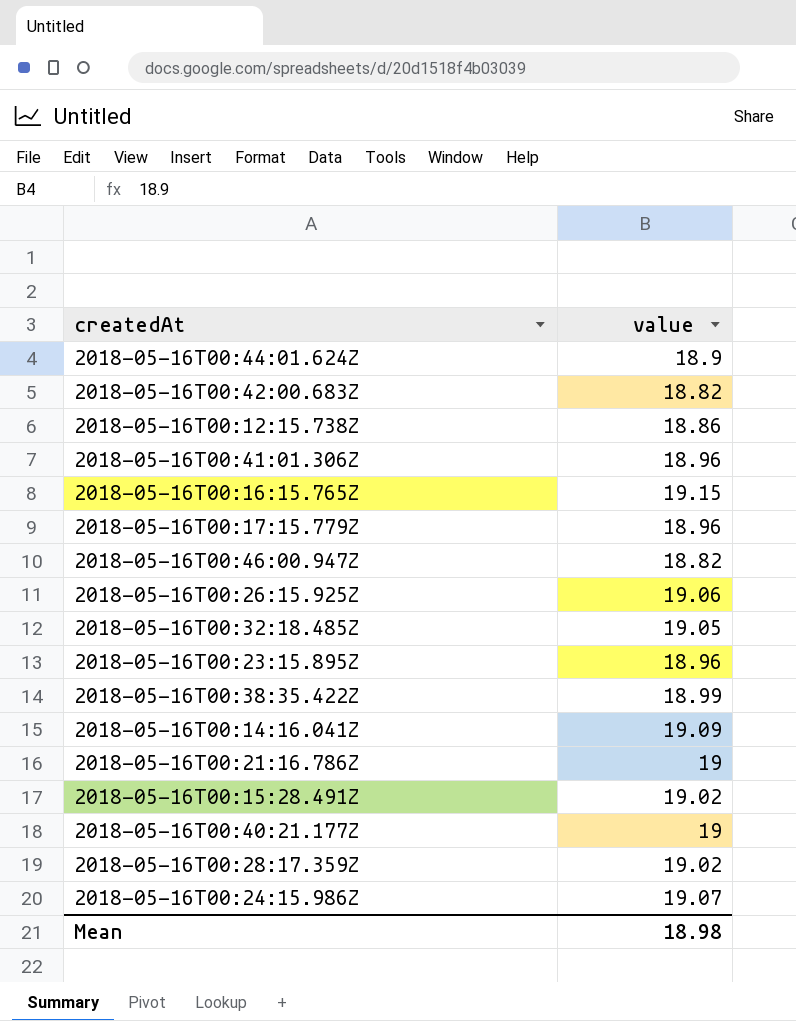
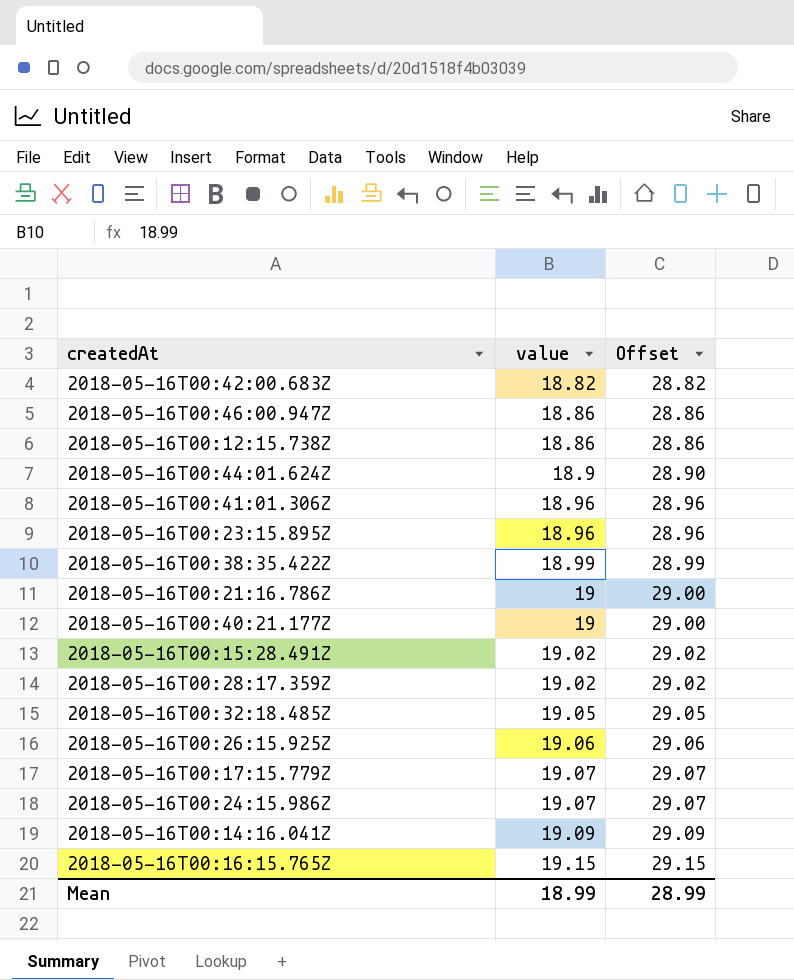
row order: none -> value ascending
column Offset | formula: none -> [value] + 10
2018-05-16T00:46:00.947Z | value: 18.82 -> 18.86
2018-05-16T00:17:15.779Z | value: 18.96 -> 19.07
Mean | value: 18.98 -> 18.99

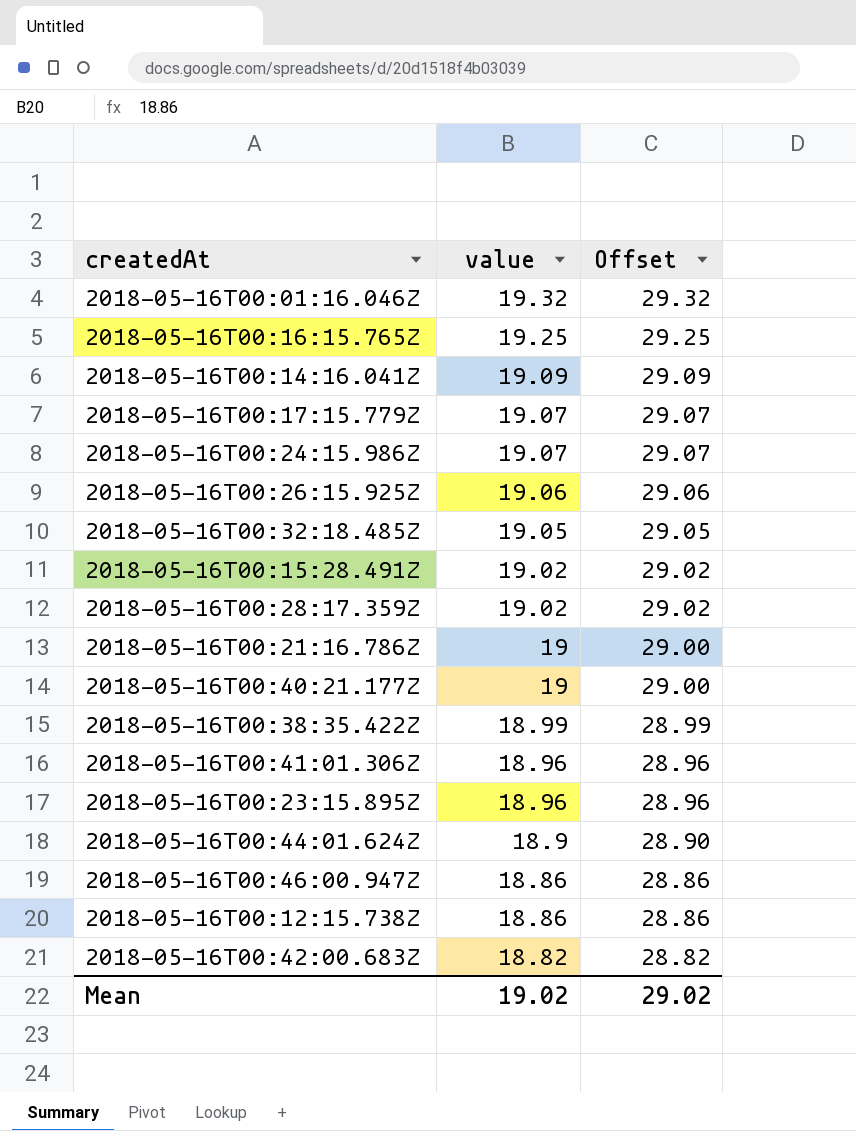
row order: value ascending -> value descending
row 2018-05-16T00:01:16.046Z: none -> 19.32 | 29.32
2018-05-16T00:16:15.765Z | value: 19.15 -> 19.25
2018-05-16T00:16:15.765Z | Offset: 29.15 -> 29.25
Mean | value: 18.99 -> 19.02
Mean | Offset: 28.99 -> 29.02

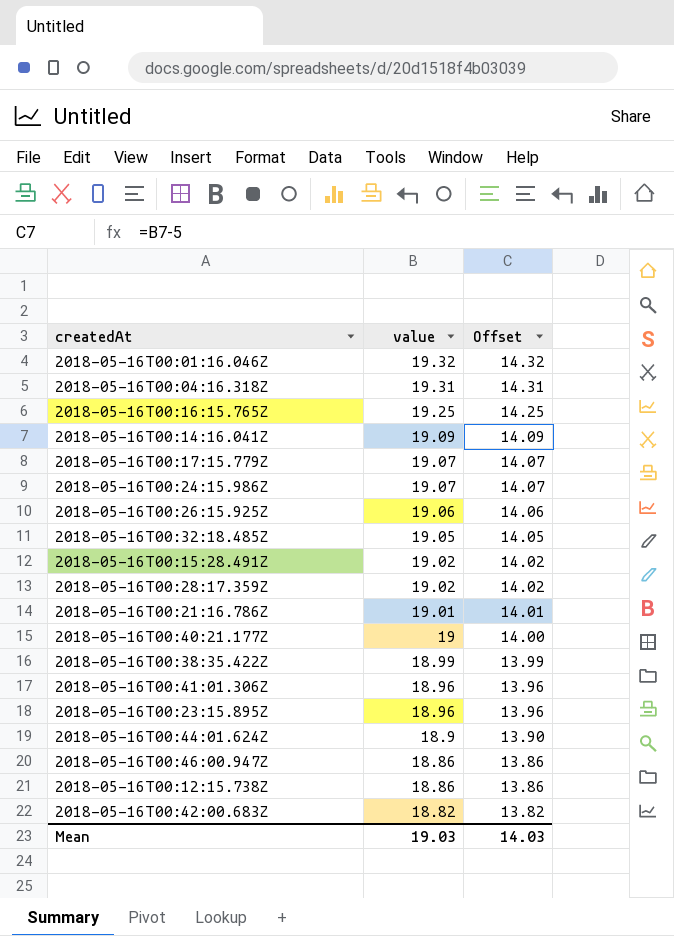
column Offset | formula: [value] + 10 -> [value] - 5
row 2018-05-16T00:04:16.318Z: none -> 19.31 | 14.31
2018-05-16T00:21:16.786Z | value: 19 -> 19.01
Mean | value: 19.02 -> 19.03
Mean | Offset: 29.02 -> 14.03

